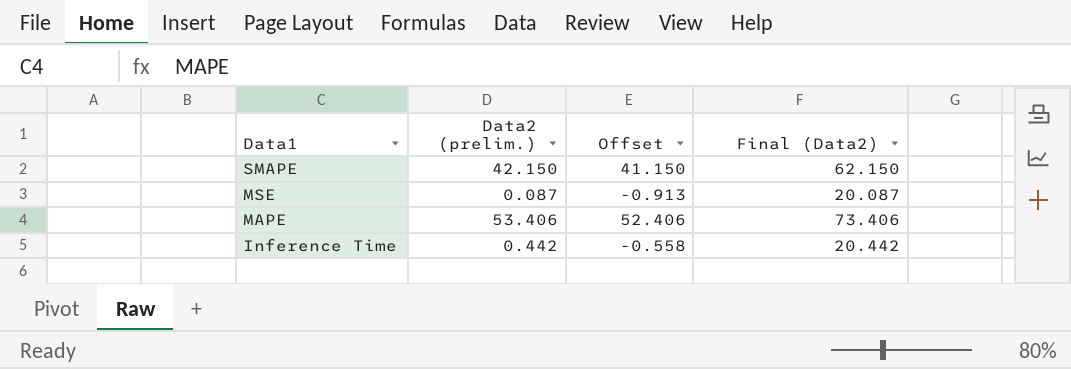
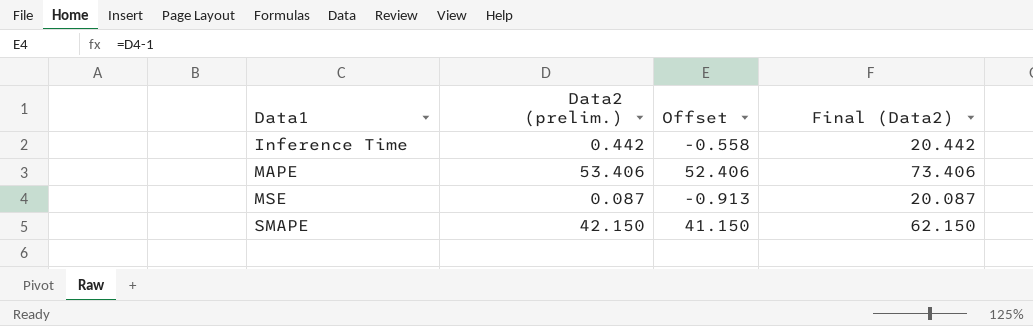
row order: Data1 descending -> Data1 ascending

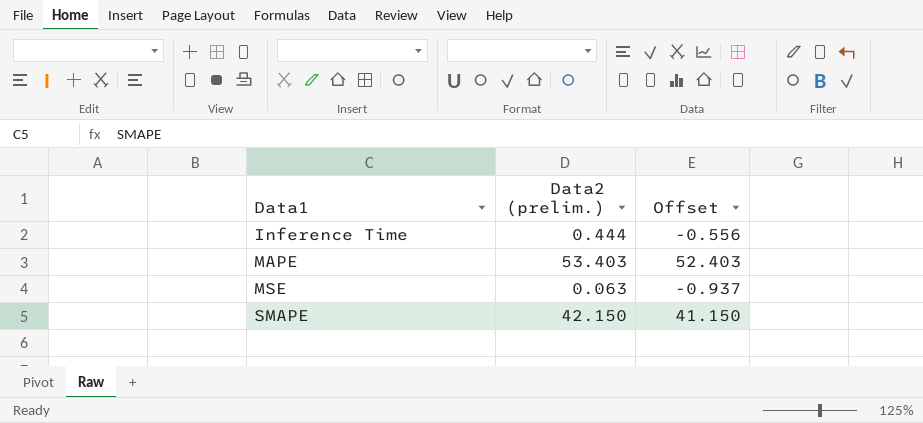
column Final (Data2) | formula: [Data2 (prelim.)] + 20 -> none
Inference Time | Data2 (prelim.): 0.442 -> 0.444
Inference Time | Offset: -0.558 -> -0.556
MAPE | Data2 (prelim.): 53.406 -> 53.403
MAPE | Offset: 52.406 -> 52.403
MSE | Data2 (prelim.): 0.087 -> 0.063
MSE | Offset: -0.913 -> -0.937

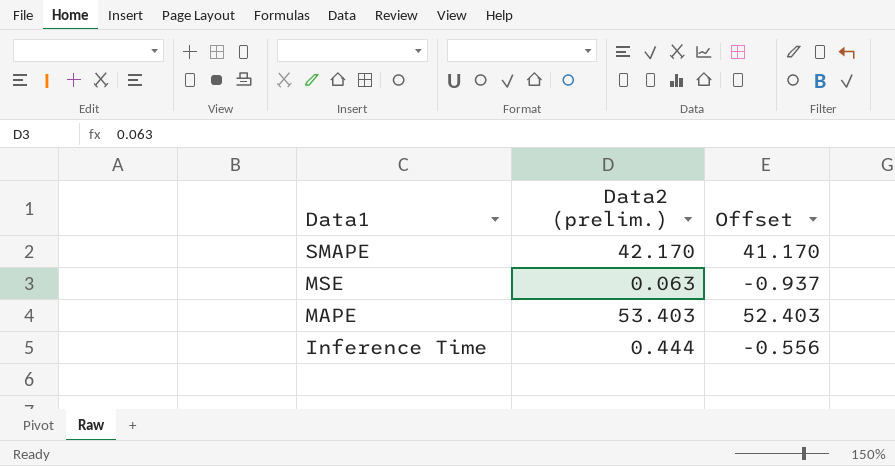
row order: Data1 ascending -> Data1 descending
SMAPE | Data2 (prelim.): 42.150 -> 42.170
SMAPE | Offset: 41.150 -> 41.170

